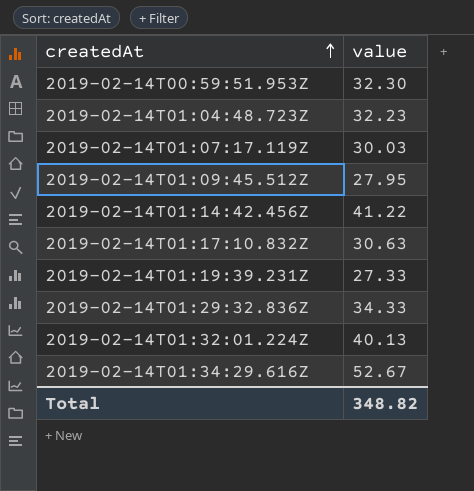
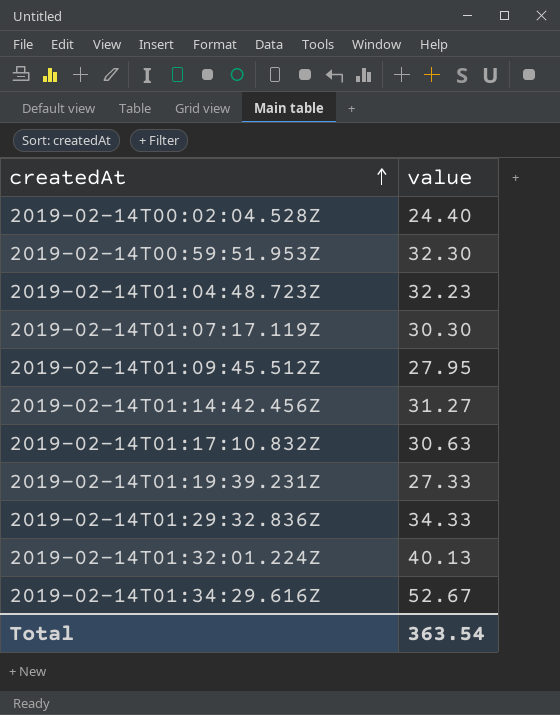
row 2019-02-14T00:02:04.528Z: none -> 24.40
2019-02-14T01:07:17.119Z | value: 30.03 -> 30.30
2019-02-14T01:14:42.456Z | value: 41.22 -> 31.27
Total | value: 348.82 -> 363.54

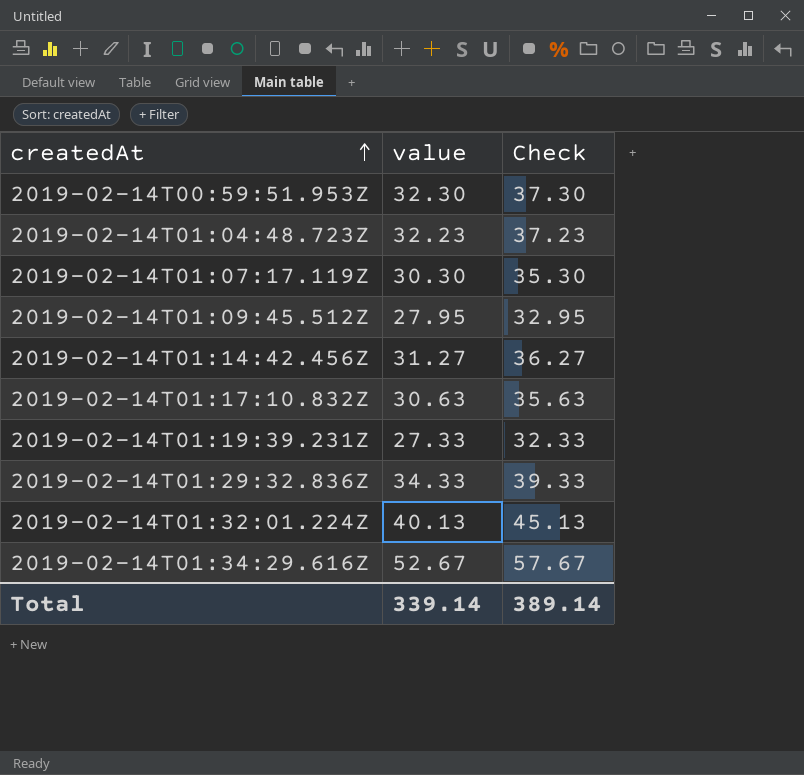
column Check | formula: none -> [value] + 5
row 2019-02-14T00:02:04.528Z: 24.40 -> none
Total | value: 363.54 -> 339.14

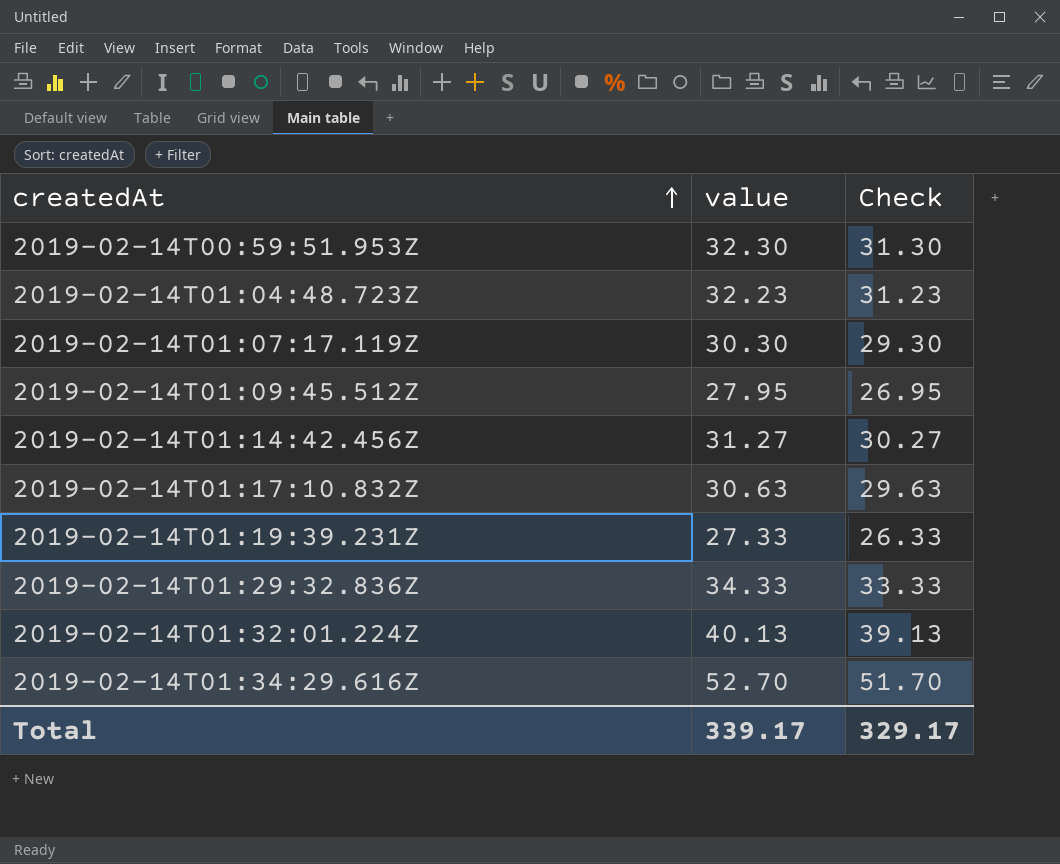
column Check | formula: [value] + 5 -> [value] - 1
2019-02-14T01:34:29.616Z | value: 52.67 -> 52.70
Total | value: 339.14 -> 339.17
Total | Check: 389.14 -> 329.17

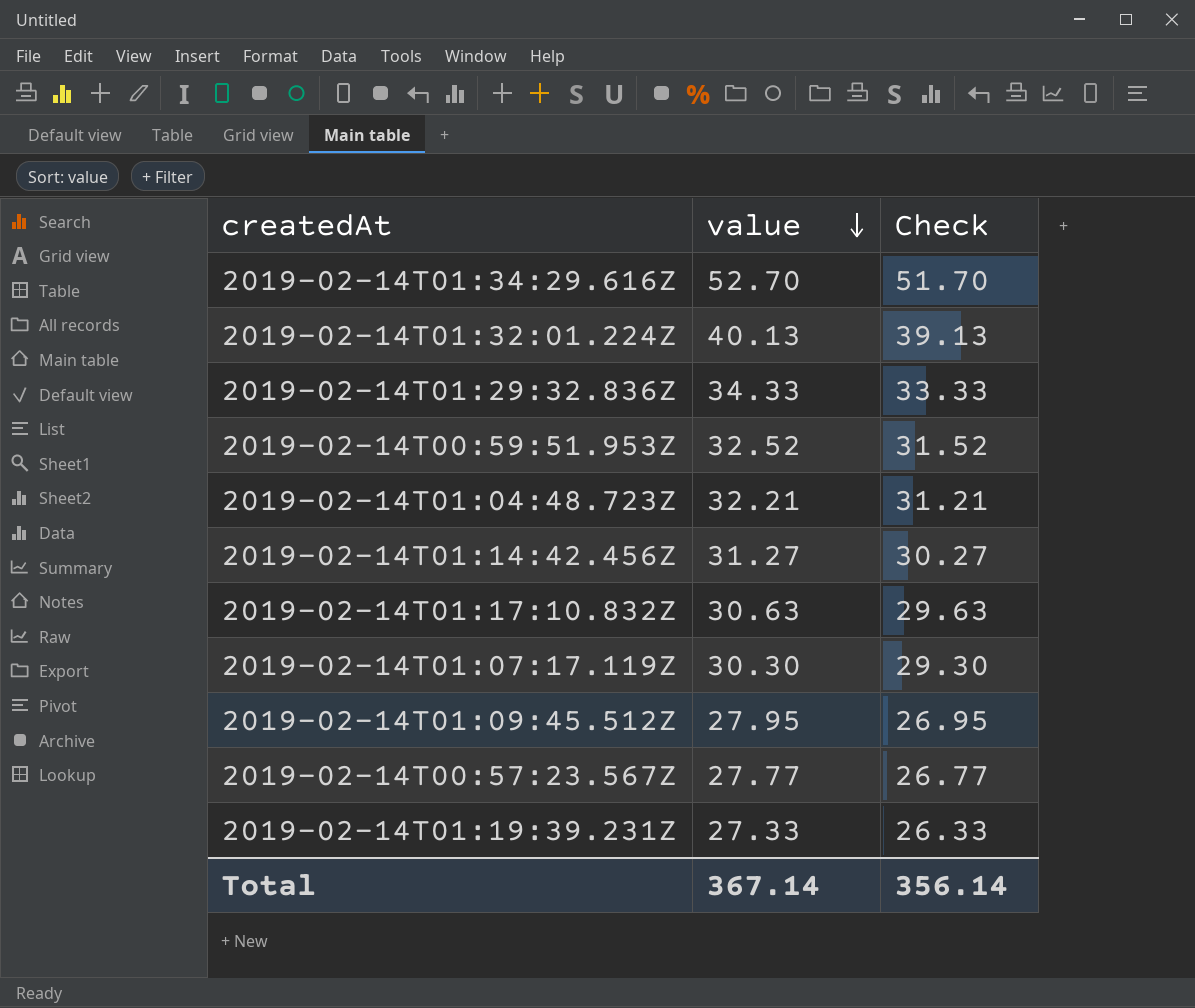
row order: createdAt ascending -> value descending
2019-02-14T00:59:51.953Z | value: 32.30 -> 32.52
2019-02-14T00:59:51.953Z | Check: 31.30 -> 31.52
2019-02-14T01:04:48.723Z | value: 32.23 -> 32.21
2019-02-14T01:04:48.723Z | Check: 31.23 -> 31.21
row 2019-02-14T00:57:23.567Z: none -> 27.77 | 26.77
Total | value: 339.17 -> 367.14
Total | Check: 329.17 -> 356.14

